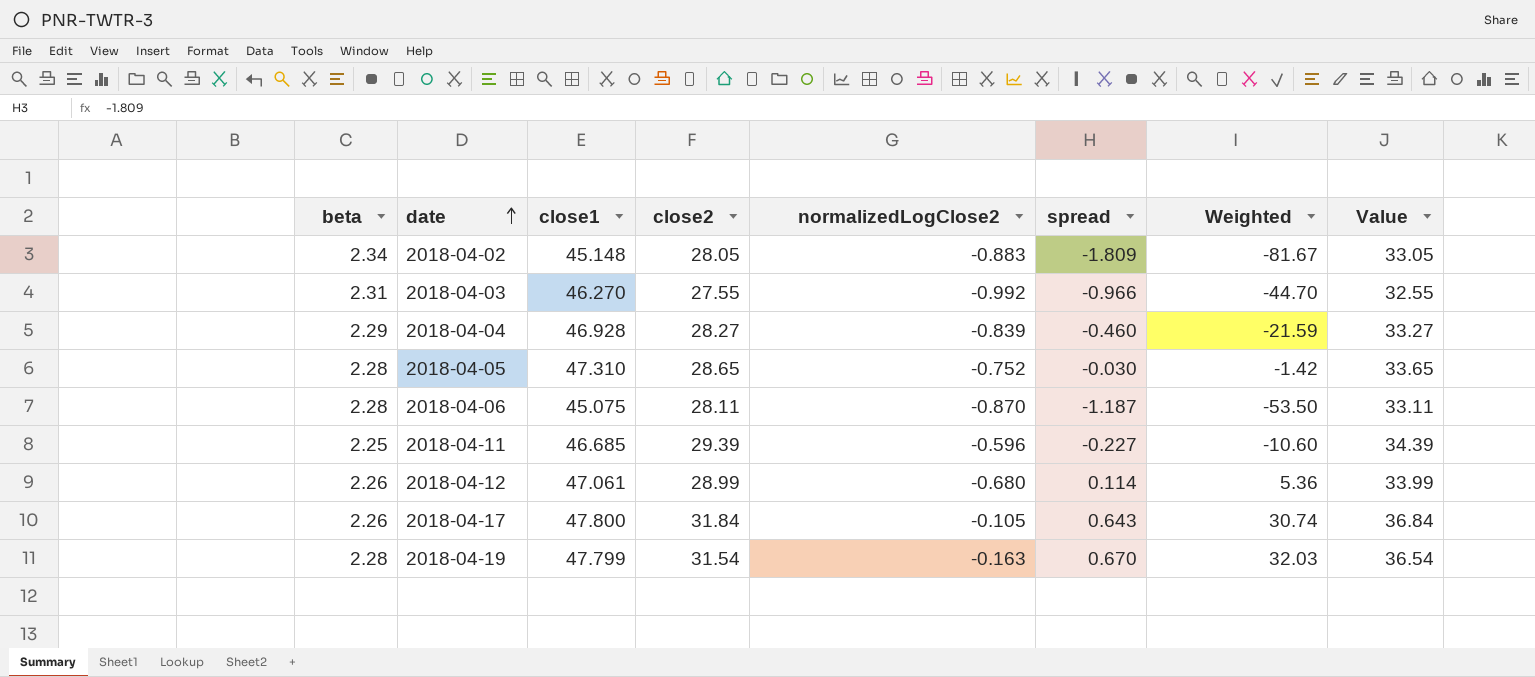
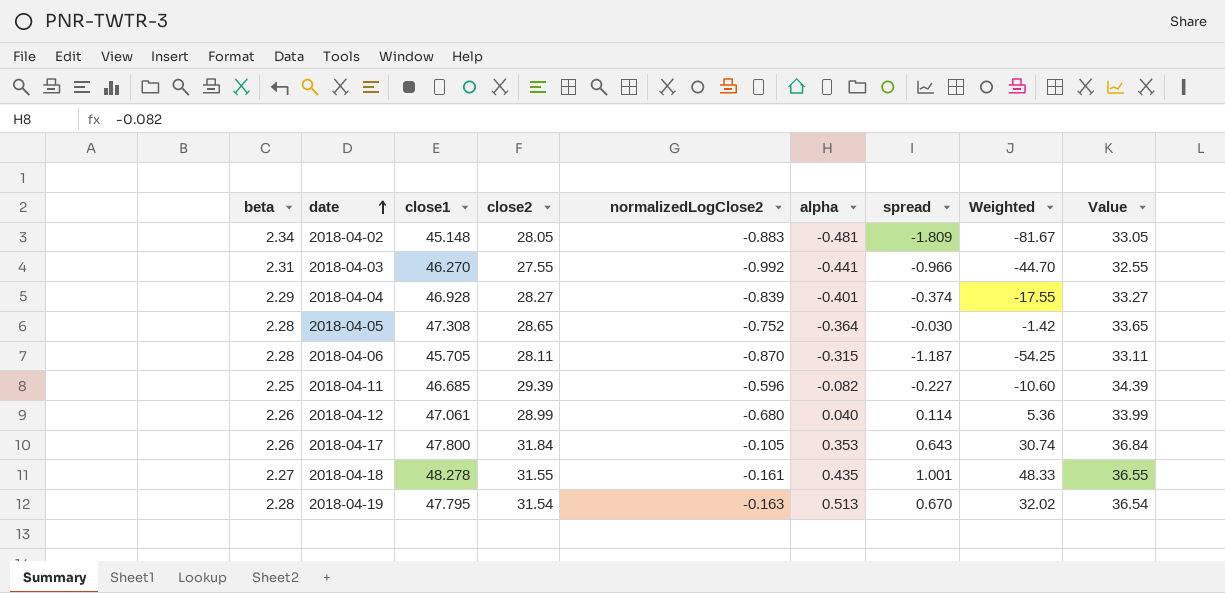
column alpha | position: none -> 6
2018-04-04 | spread: -0.460 -> -0.374
2018-04-04 | Weighted: -21.59 -> -17.55
2018-04-05 | close1: 47.310 -> 47.308
2018-04-06 | close1: 45.075 -> 45.705
2018-04-06 | Weighted: -53.50 -> -54.25
row 2018-04-18: none -> 2.27 | 48.278 | 31.55 | -0.161 | 0.435 | 1.001 | 48.33 | 36.55
2018-04-19 | close1: 47.799 -> 47.795
2018-04-19 | Weighted: 32.03 -> 32.02

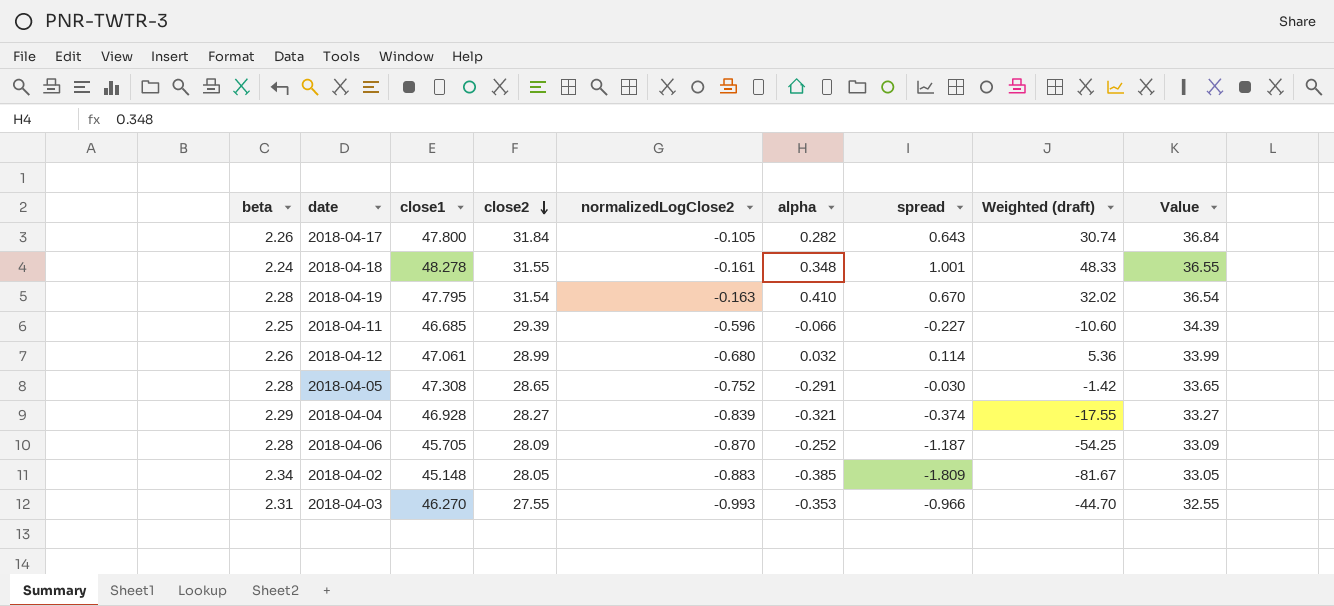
row order: date ascending -> close2 descending
column name: Weighted -> Weighted (draft)
2018-04-17 | alpha: 0.353 -> 0.282
2018-04-18 | beta: 2.27 -> 2.24
2018-04-18 | alpha: 0.435 -> 0.348
2018-04-19 | alpha: 0.513 -> 0.410
2018-04-11 | alpha: -0.082 -> -0.066
2018-04-12 | alpha: 0.040 -> 0.032
2018-04-05 | alpha: -0.364 -> -0.291
2018-04-04 | alpha: -0.401 -> -0.321
2018-04-06 | close2: 28.11 -> 28.09
2018-04-06 | alpha: -0.315 -> -0.252
2018-04-06 | Value: 33.11 -> 33.09
2018-04-02 | alpha: -0.481 -> -0.385
2018-04-03 | normalizedLogClose2: -0.992 -> -0.993
2018-04-03 | alpha: -0.441 -> -0.353

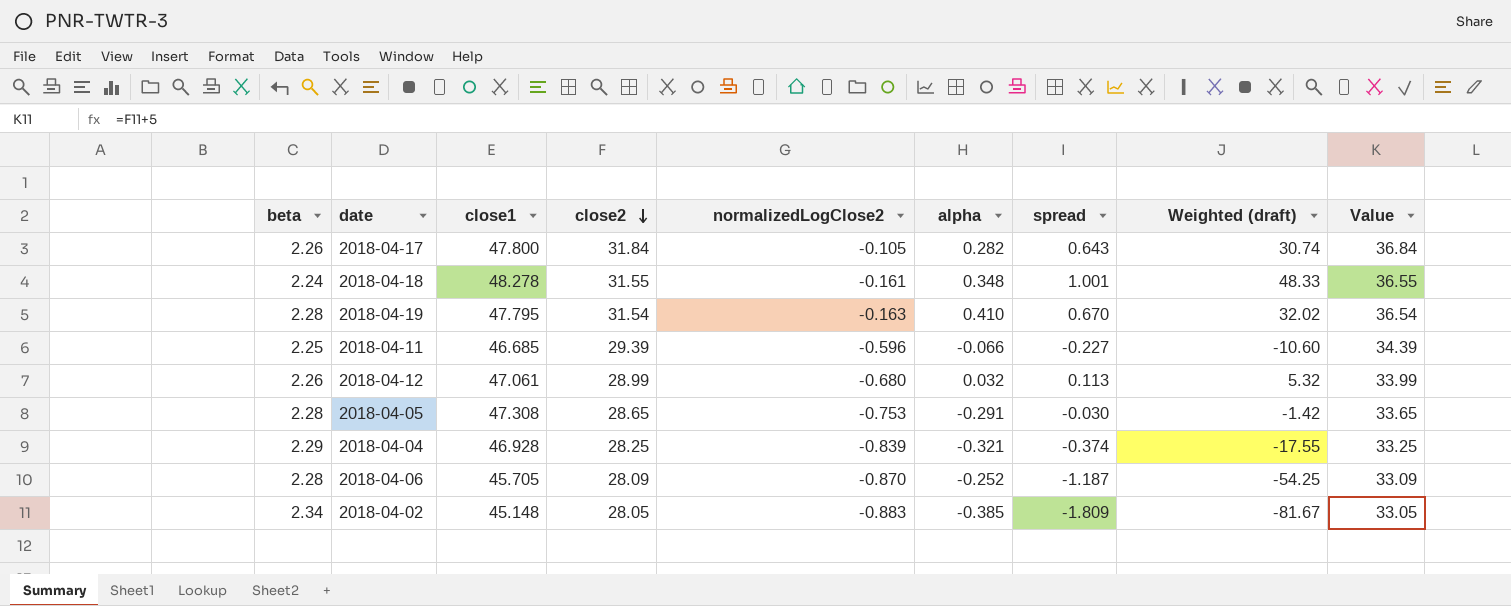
row 2018-04-03: 2.31 | 46.270 | 27.55 | -0.993 | -0.353 | -0.966 | -44.70 | 32.55 -> none
2018-04-12 | spread: 0.114 -> 0.113
2018-04-12 | Weighted (draft): 5.36 -> 5.32
2018-04-05 | normalizedLogClose2: -0.752 -> -0.753
2018-04-04 | close2: 28.27 -> 28.25
2018-04-04 | Value: 33.27 -> 33.25

